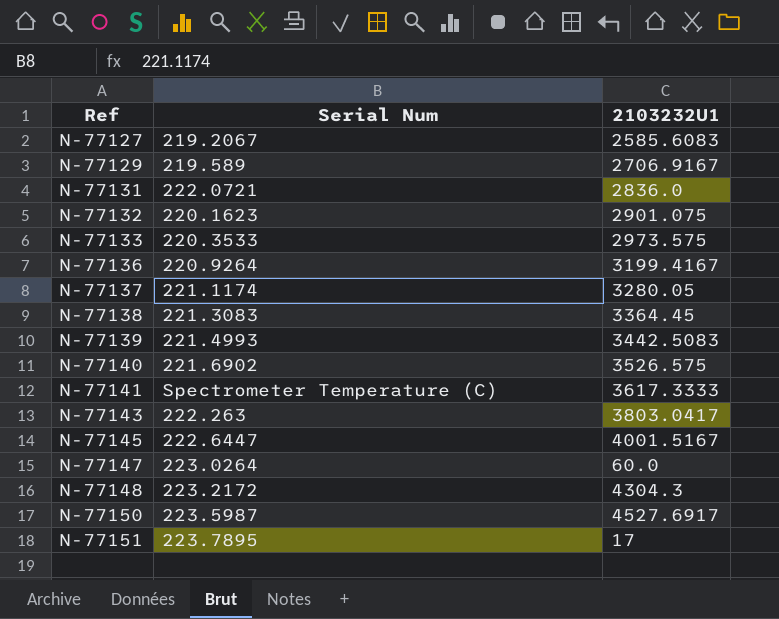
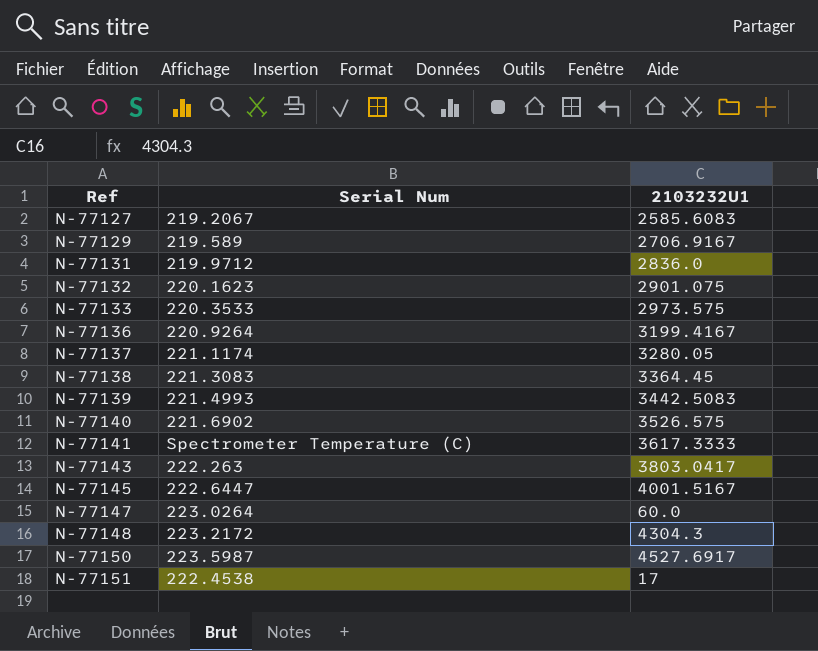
N-77131 | Serial Num: 222.0721 -> 219.9712
N-77151 | Serial Num: 223.7895 -> 222.4538

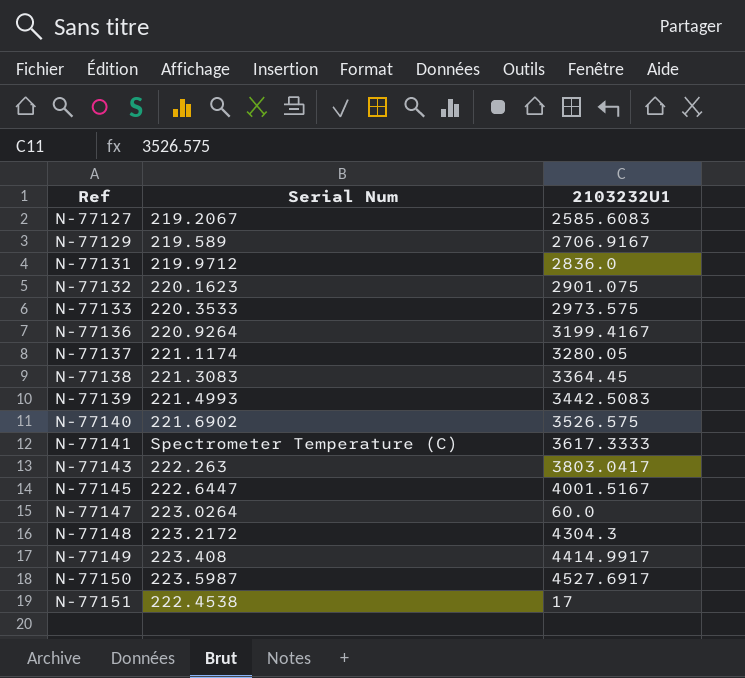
row N-77149: none -> 223.408 | 4414.9917

